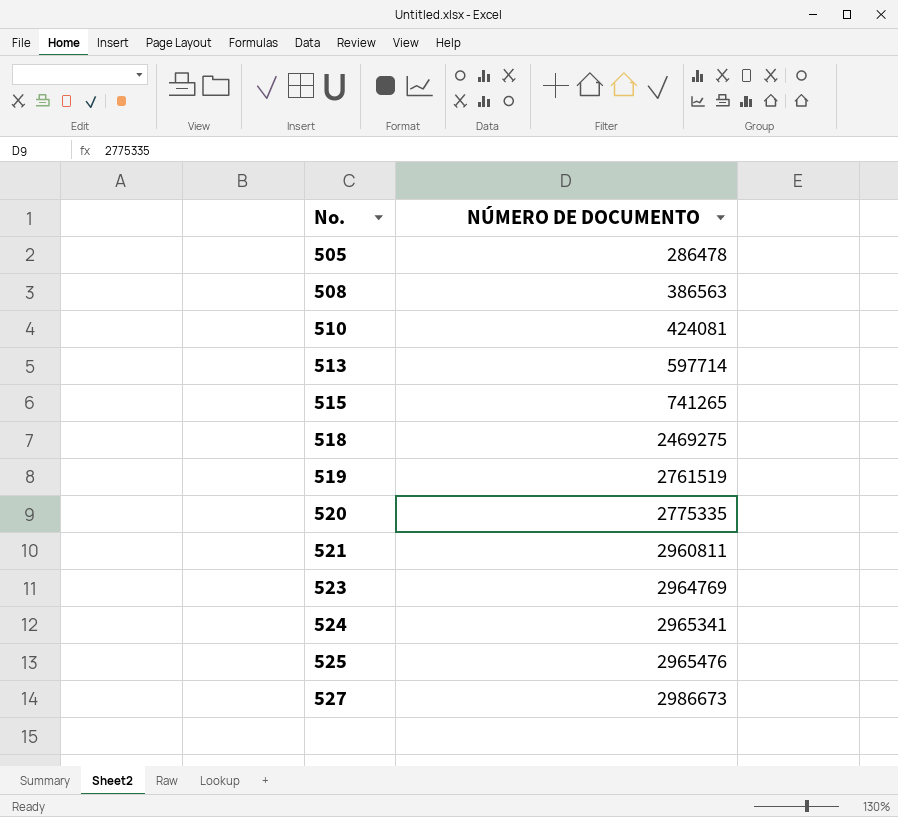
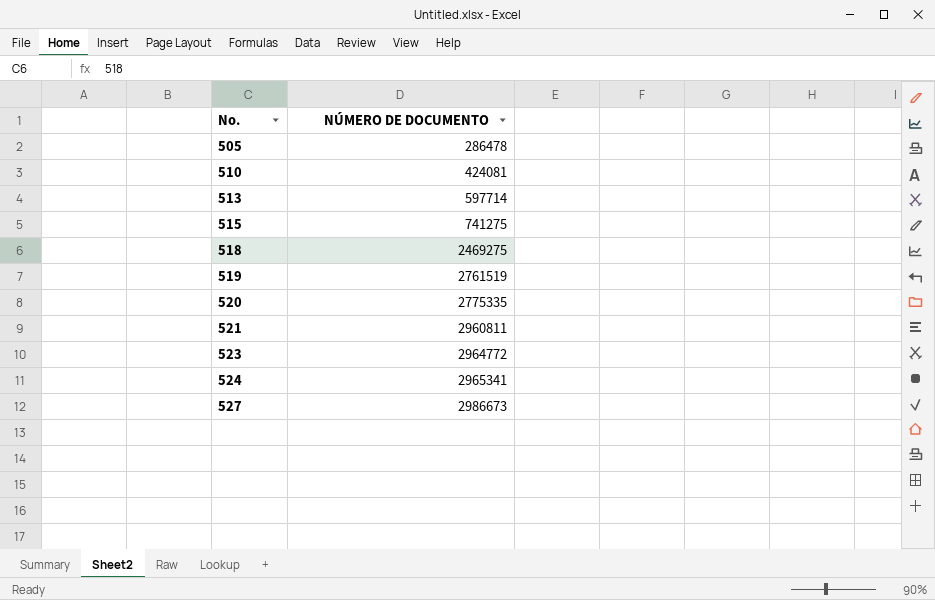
row 508: 386563 -> none
row 525: 2965476 -> none
515 | NÚMERO DE DOCUMENTO: 741265 -> 741275
523 | NÚMERO DE DOCUMENTO: 2964769 -> 2964772

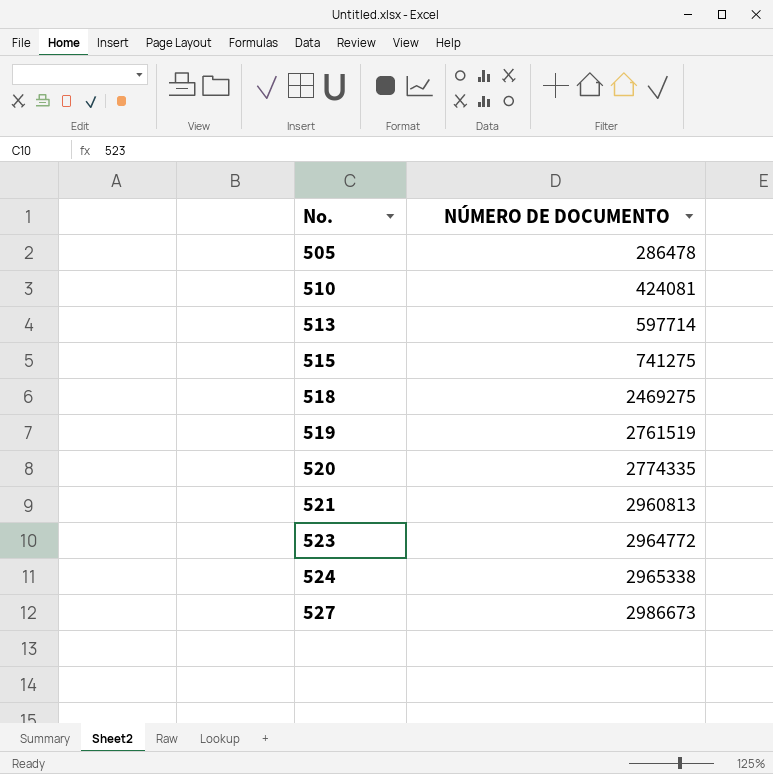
520 | NÚMERO DE DOCUMENTO: 2775335 -> 2774335
521 | NÚMERO DE DOCUMENTO: 2960811 -> 2960813
524 | NÚMERO DE DOCUMENTO: 2965341 -> 2965338

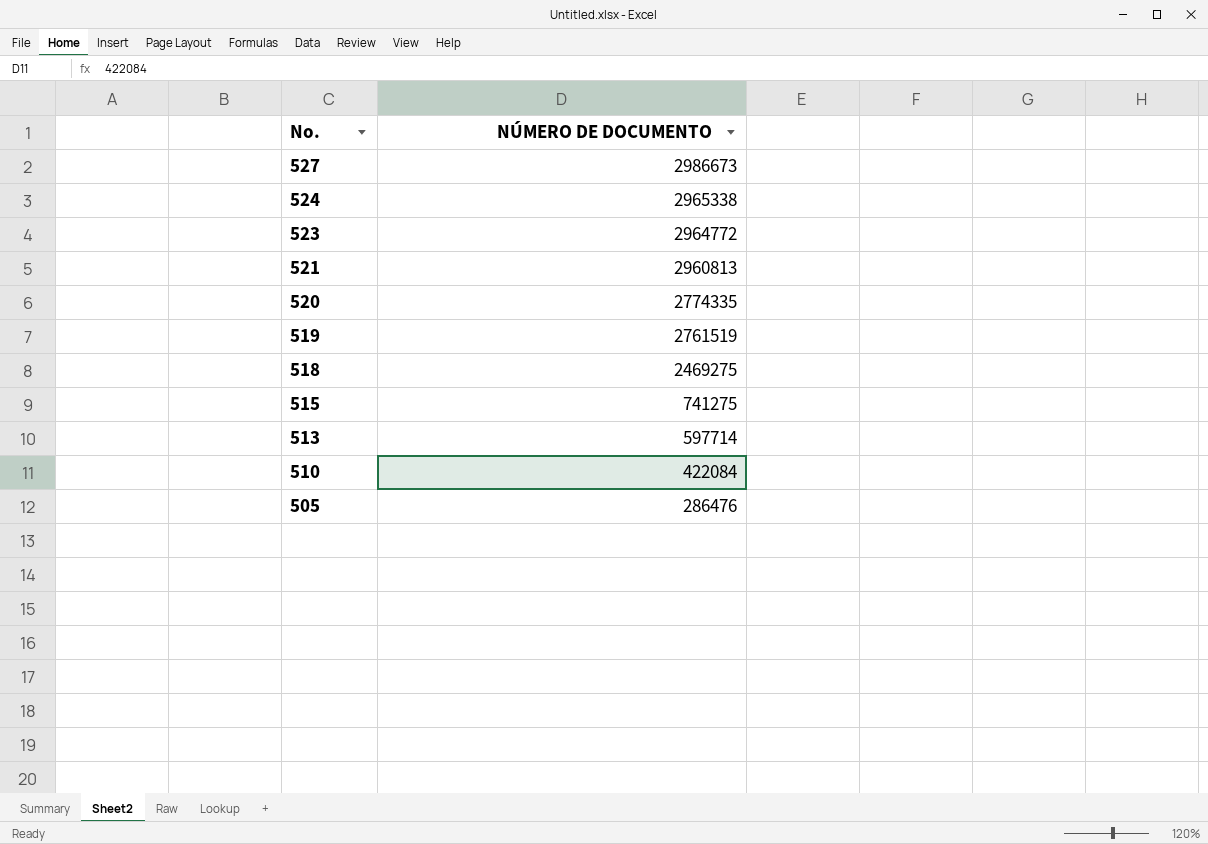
row order: No. ascending -> No. descending
510 | NÚMERO DE DOCUMENTO: 424081 -> 422084
505 | NÚMERO DE DOCUMENTO: 286478 -> 286476

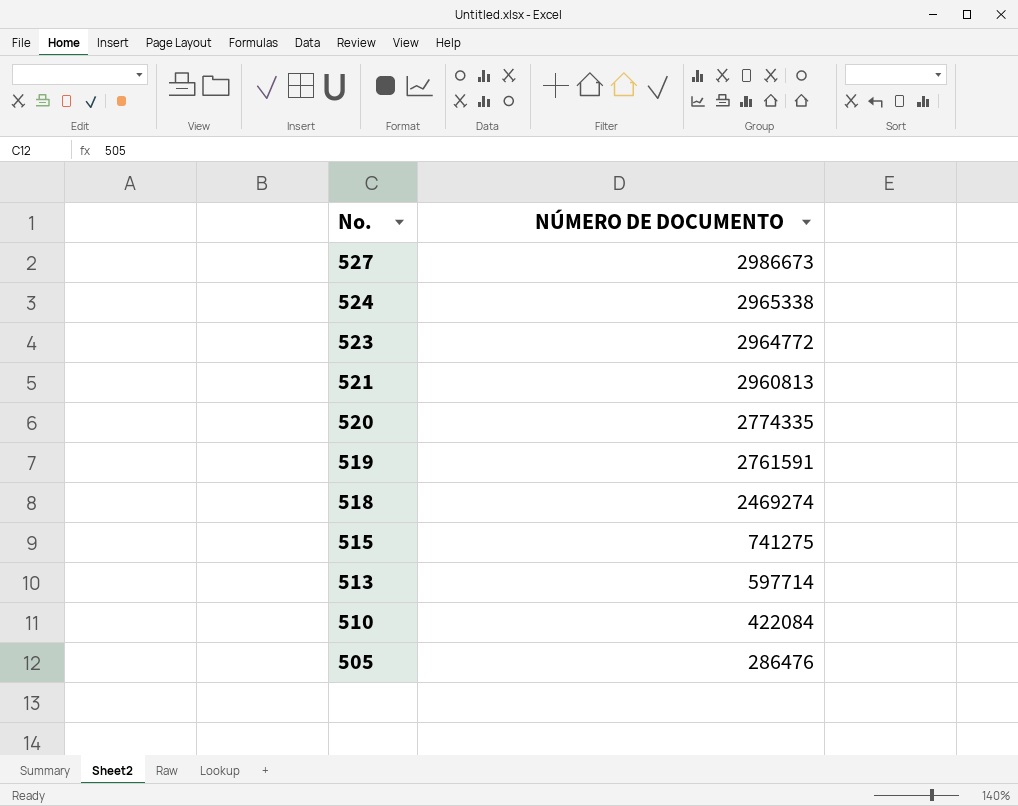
519 | NÚMERO DE DOCUMENTO: 2761519 -> 2761591
518 | NÚMERO DE DOCUMENTO: 2469275 -> 2469274

